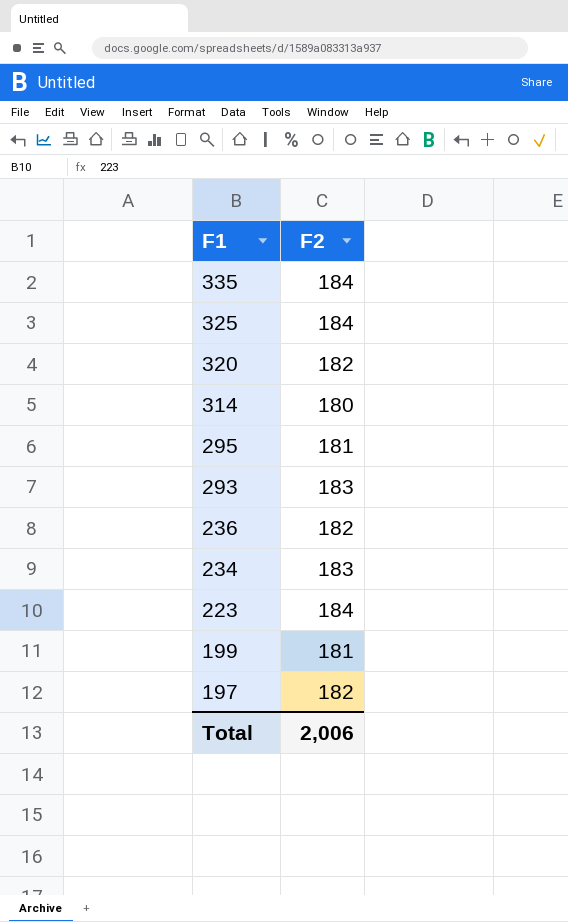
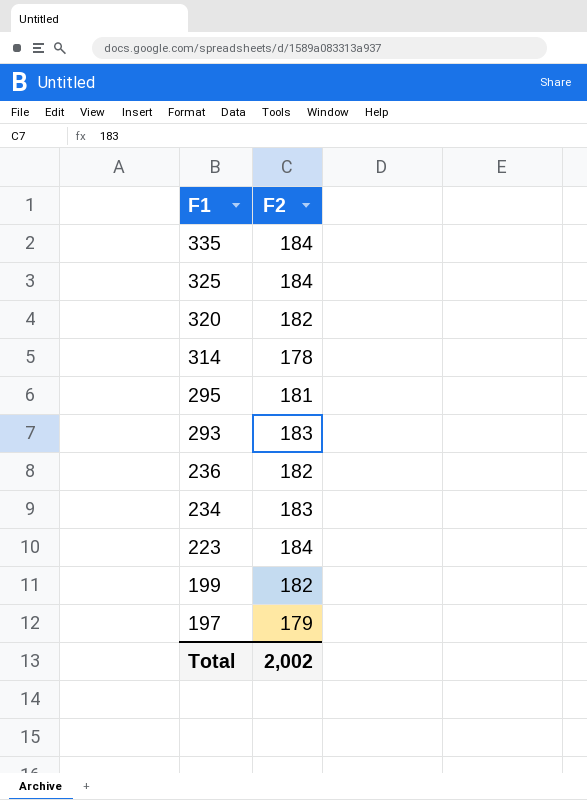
314 | F2: 180 -> 178
199 | F2: 181 -> 182
197 | F2: 182 -> 179
Total | F2: 2,006 -> 2,002

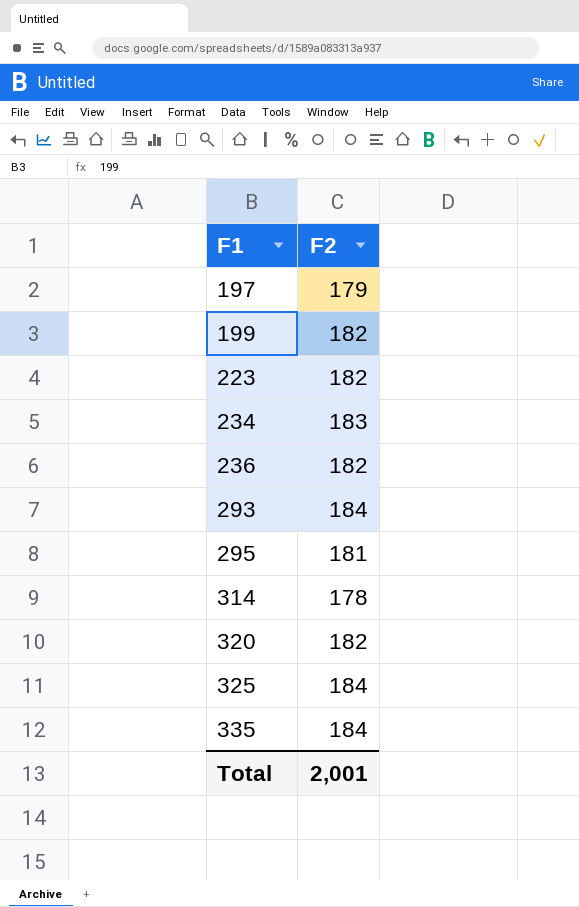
row order: F1 descending -> F1 ascending
223 | F2: 184 -> 182
293 | F2: 183 -> 184
Total | F2: 2,002 -> 2,001

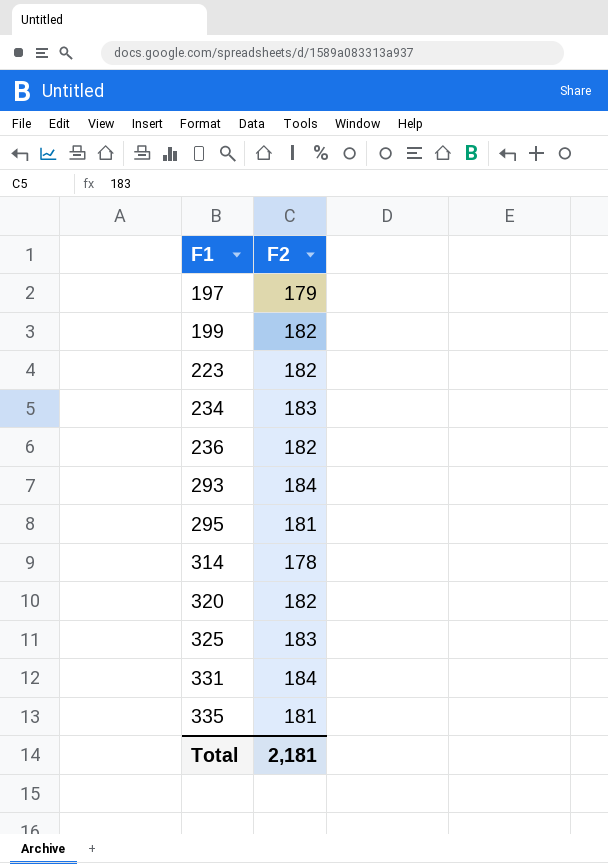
325 | F2: 184 -> 183
row 331: none -> 184
335 | F2: 184 -> 181
Total | F2: 2,001 -> 2,181

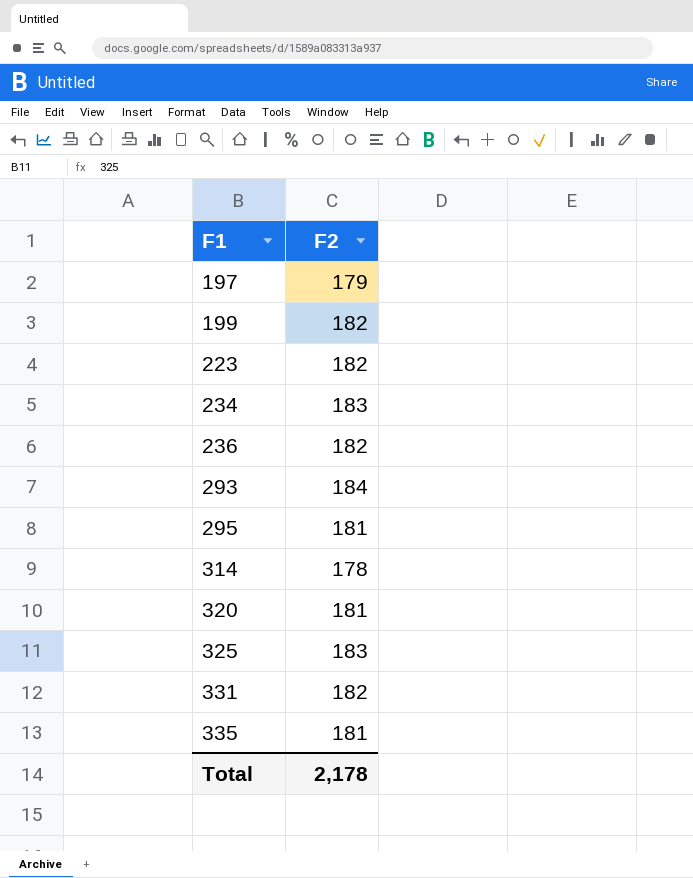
320 | F2: 182 -> 181
331 | F2: 184 -> 182
Total | F2: 2,181 -> 2,178

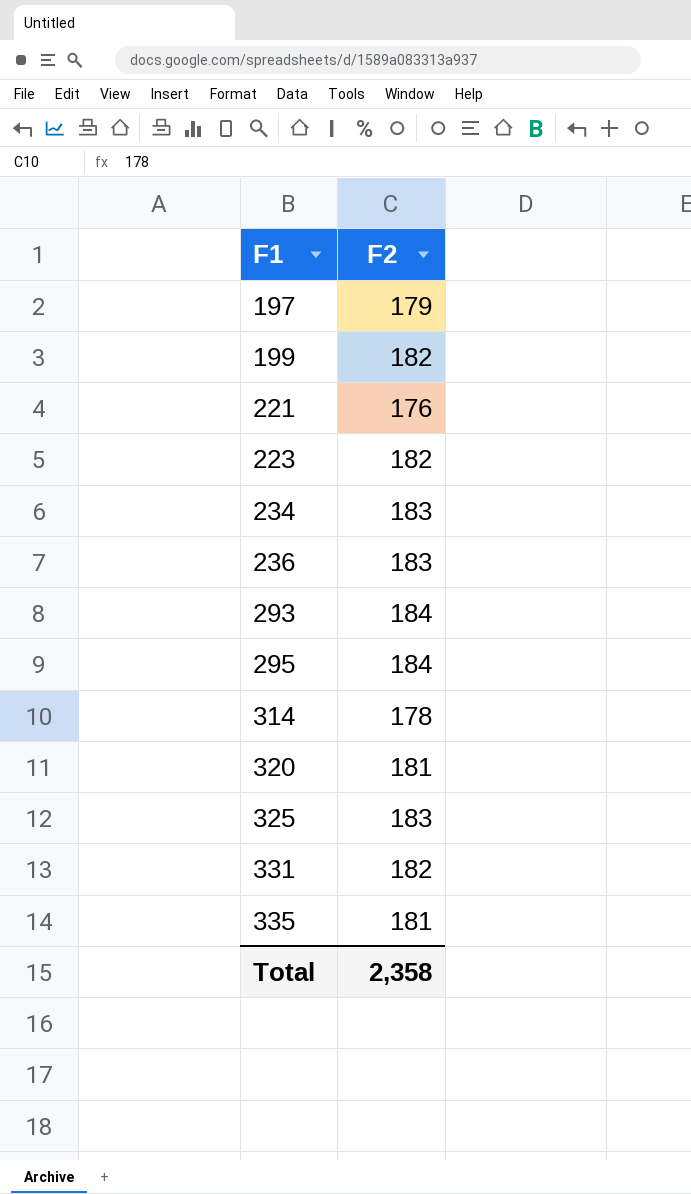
row 221: none -> 176
236 | F2: 182 -> 183
295 | F2: 181 -> 184
Total | F2: 2,178 -> 2,358

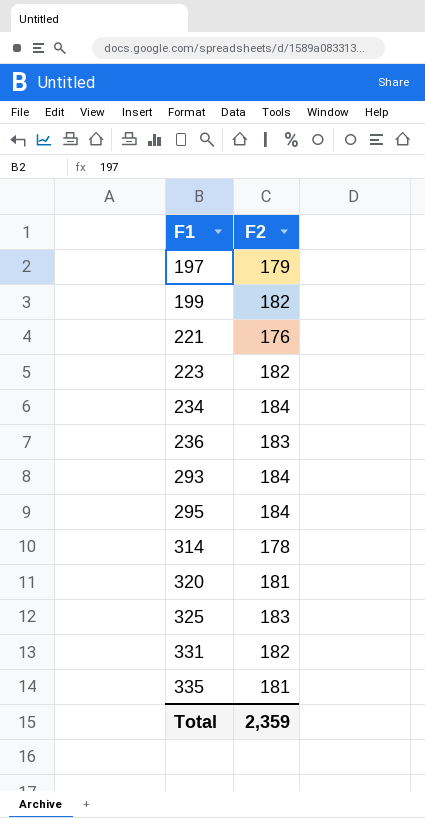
234 | F2: 183 -> 184
Total | F2: 2,358 -> 2,359

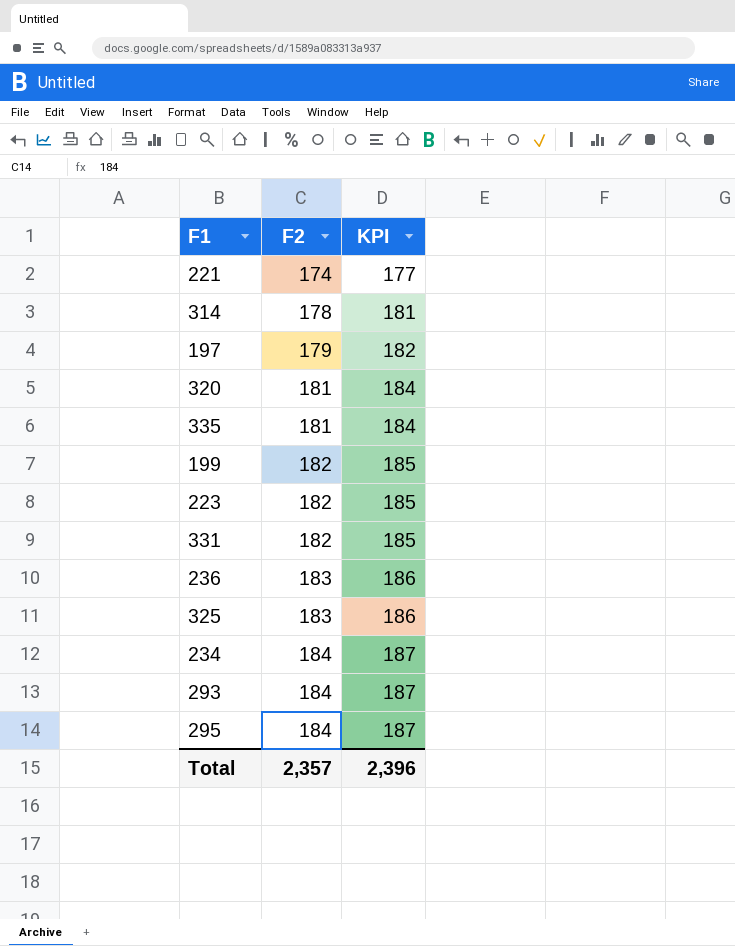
row order: F1 ascending -> F2 ascending
column KPI | formula: none -> [F2] + 3
221 | F2: 176 -> 174
Total | F2: 2,359 -> 2,357

